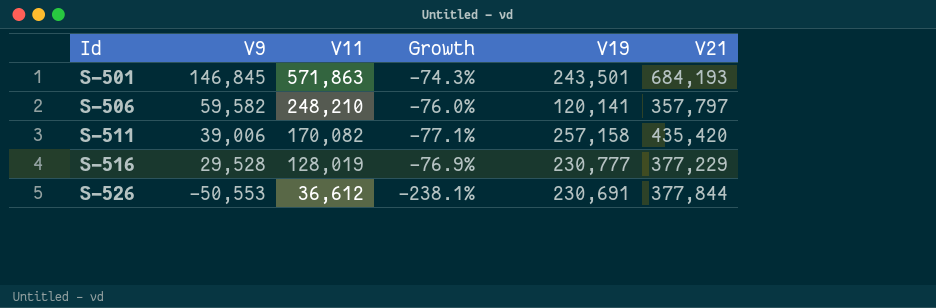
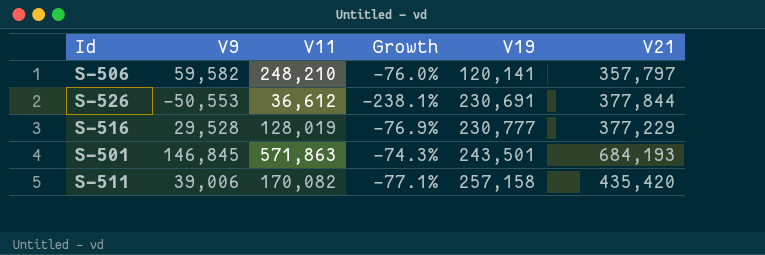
row order: Id ascending -> V19 ascending

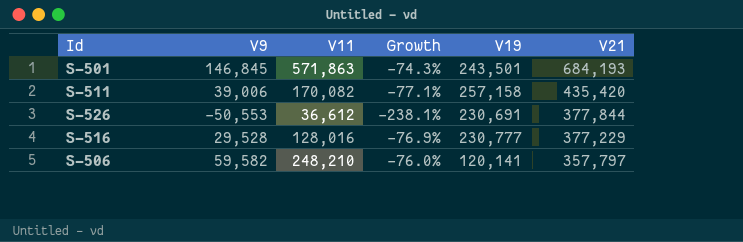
row order: V19 ascending -> V21 descending
S-516 | V11: 128,019 -> 128,016

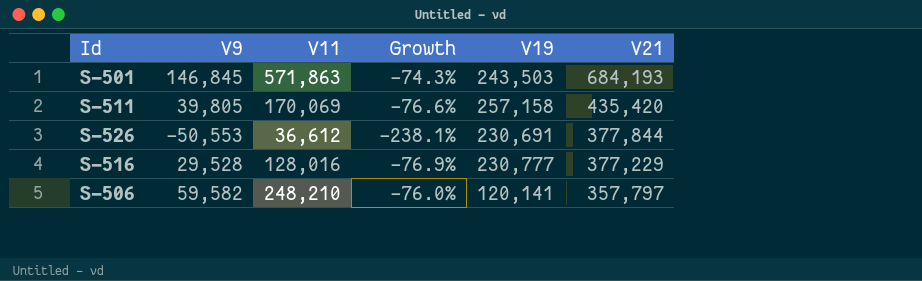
S-501 | V19: 243,501 -> 243,503
S-511 | V9: 39,006 -> 39,805
S-511 | V11: 170,082 -> 170,069
S-511 | Growth: -77.1% -> -76.6%

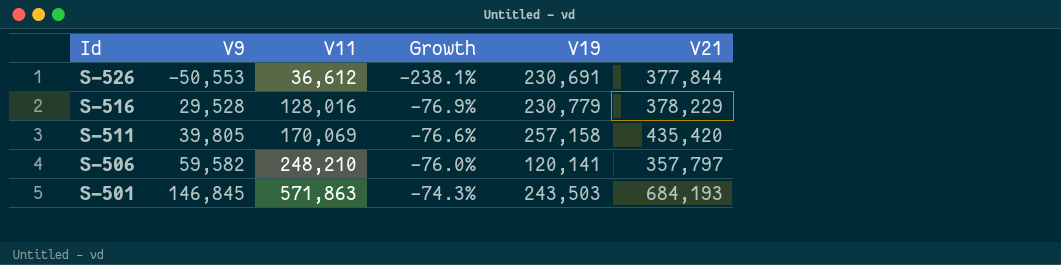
row order: V21 descending -> Id descending
S-516 | V19: 230,777 -> 230,779
S-516 | V21: 377,229 -> 378,229

